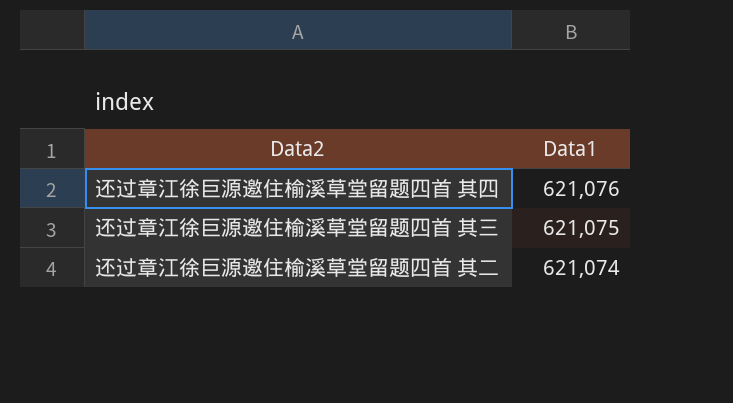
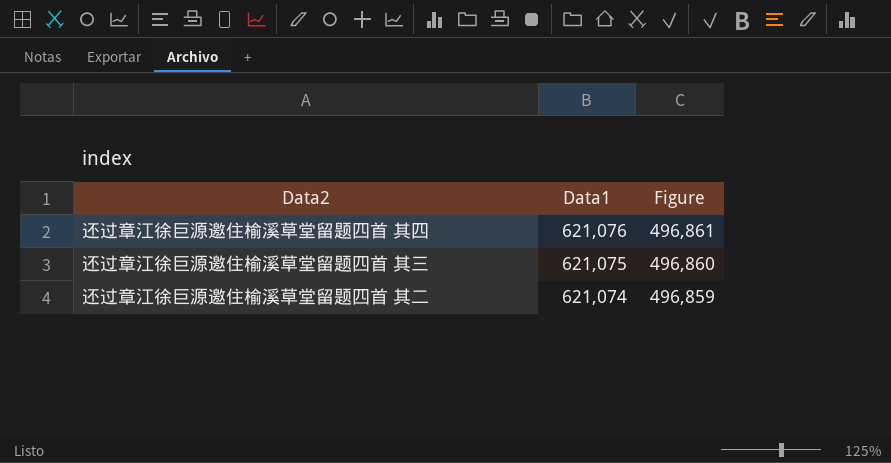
column Figure | formula: none -> [Data1] * 0.8

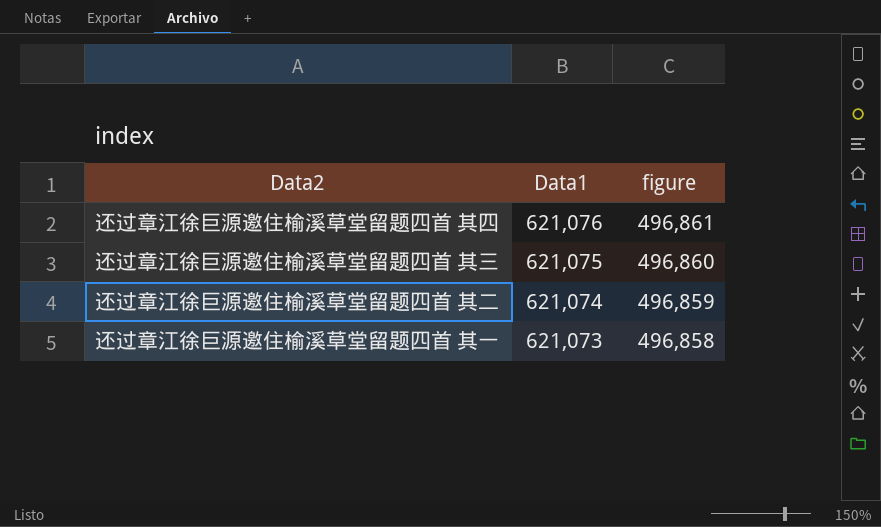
column name: Figure -> figure
row 还过章江徐巨源邀住榆溪草堂留题四首 其一: none -> 621,073 | 496,858

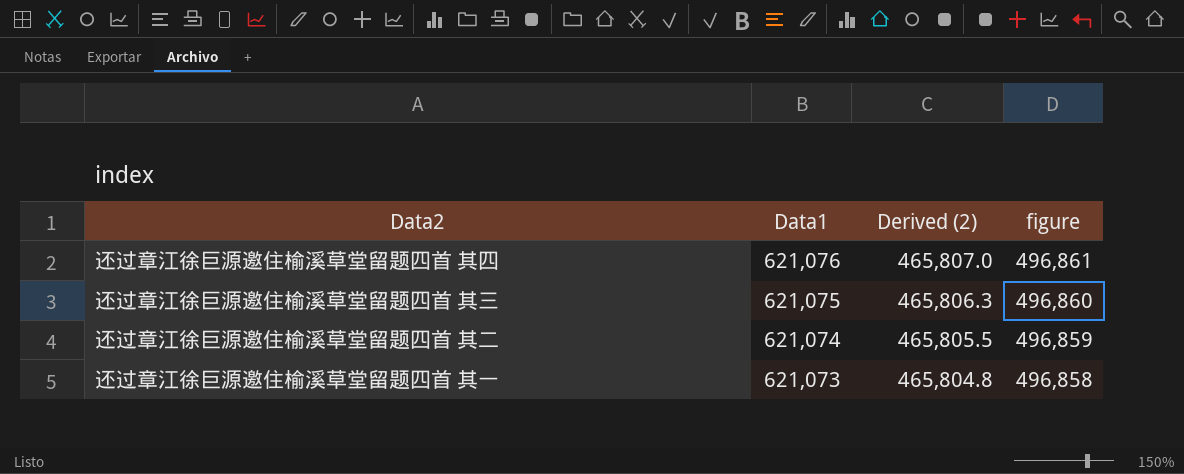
column Derived (2) | formula: none -> [Data1] * 0.75

